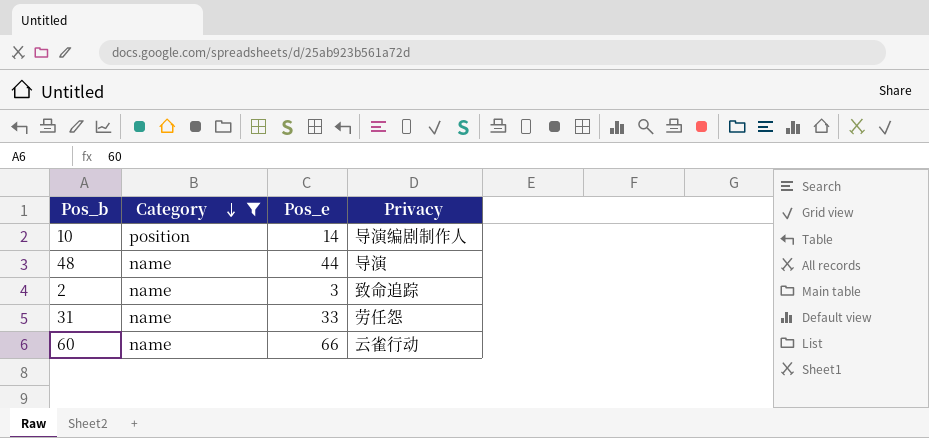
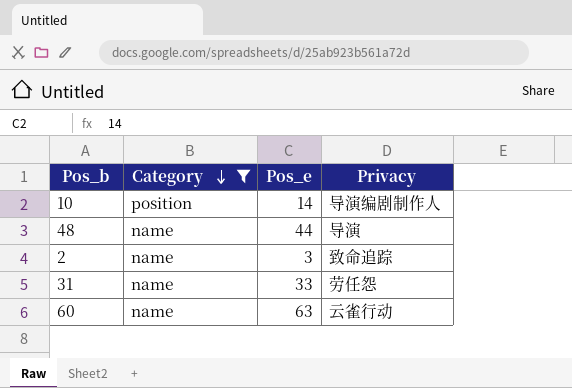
60 | Pos_e: 66 -> 63

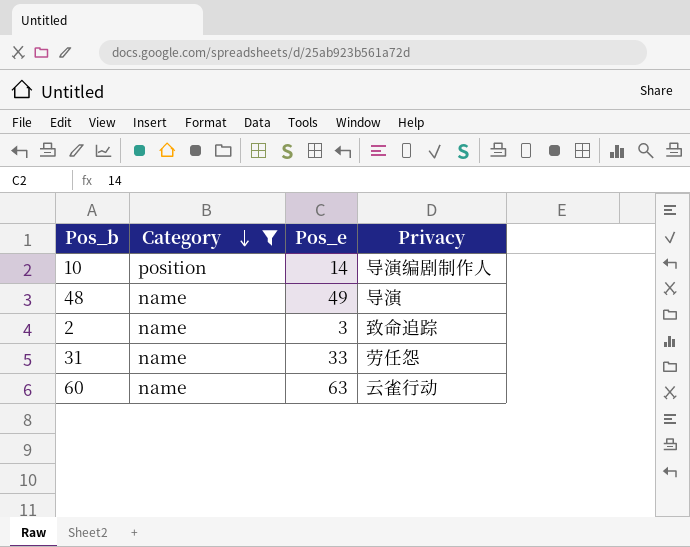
48 | Pos_e: 44 -> 49

